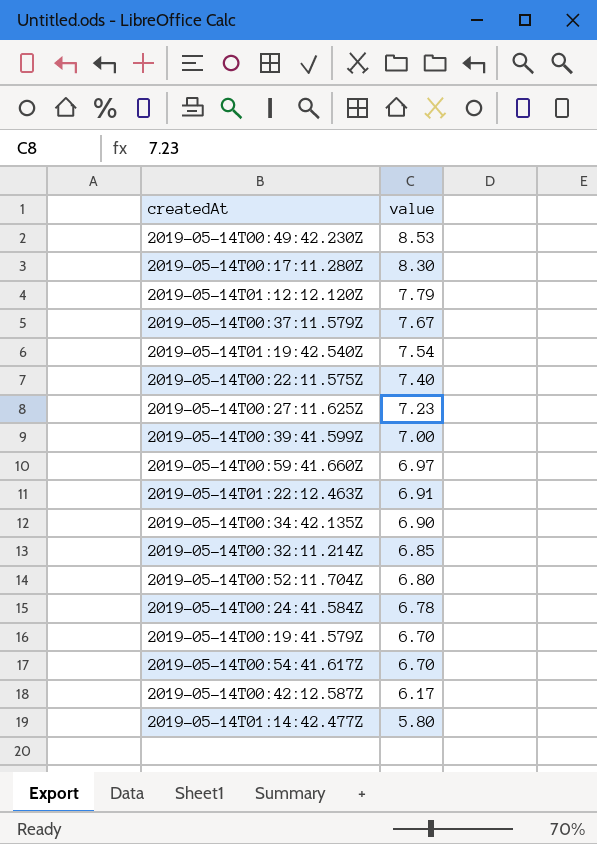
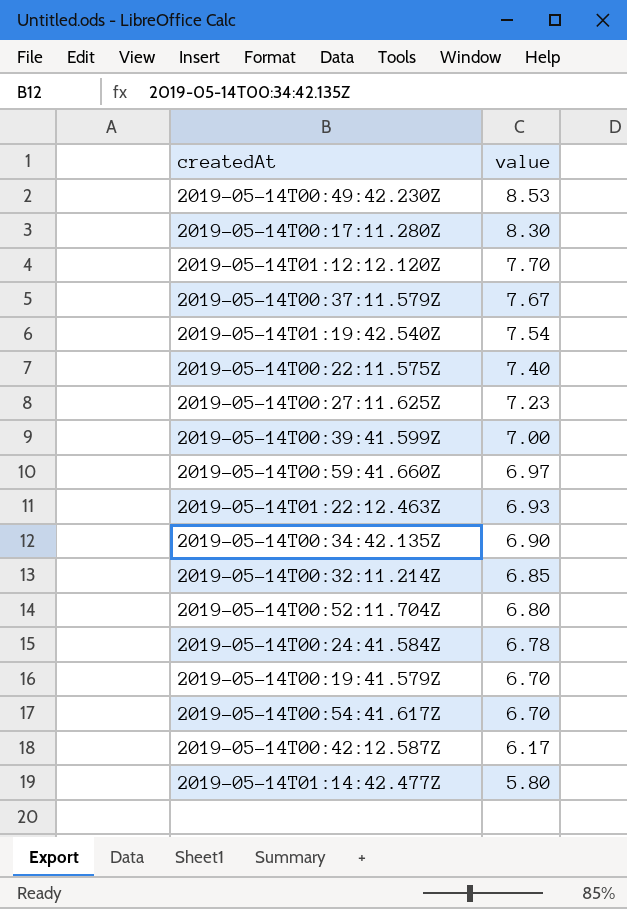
2019-05-14T01:12:12.120Z | value: 7.79 -> 7.70
2019-05-14T01:22:12.463Z | value: 6.91 -> 6.93

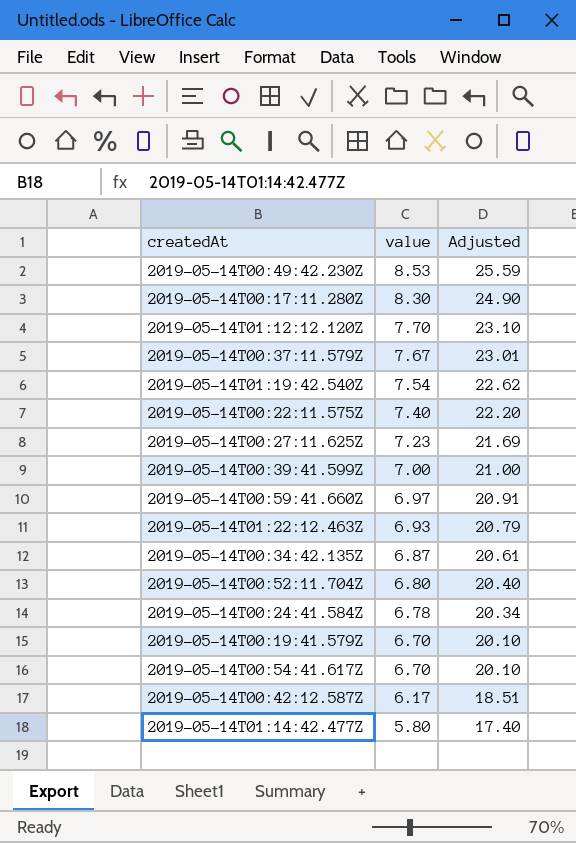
column Adjusted | formula: none -> [value] * 3
row 2019-05-14T00:32:11.214Z: 6.85 -> none
2019-05-14T00:34:42.135Z | value: 6.90 -> 6.87

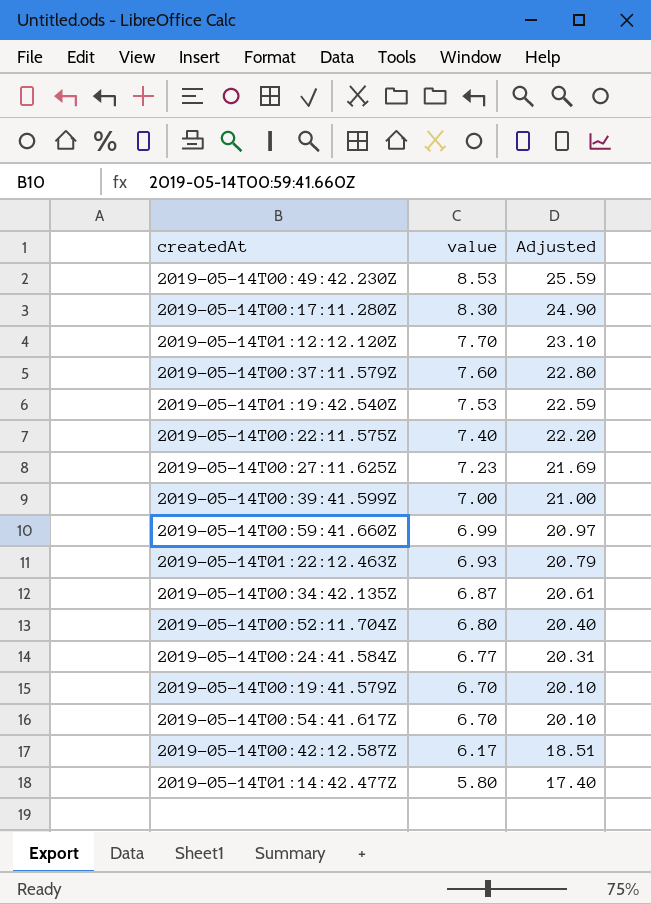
2019-05-14T00:37:11.579Z | value: 7.67 -> 7.60
2019-05-14T00:37:11.579Z | Adjusted: 23.01 -> 22.80
2019-05-14T01:19:42.540Z | value: 7.54 -> 7.53
2019-05-14T01:19:42.540Z | Adjusted: 22.62 -> 22.59
2019-05-14T00:59:41.660Z | value: 6.97 -> 6.99
2019-05-14T00:59:41.660Z | Adjusted: 20.91 -> 20.97
2019-05-14T00:24:41.584Z | value: 6.78 -> 6.77
2019-05-14T00:24:41.584Z | Adjusted: 20.34 -> 20.31

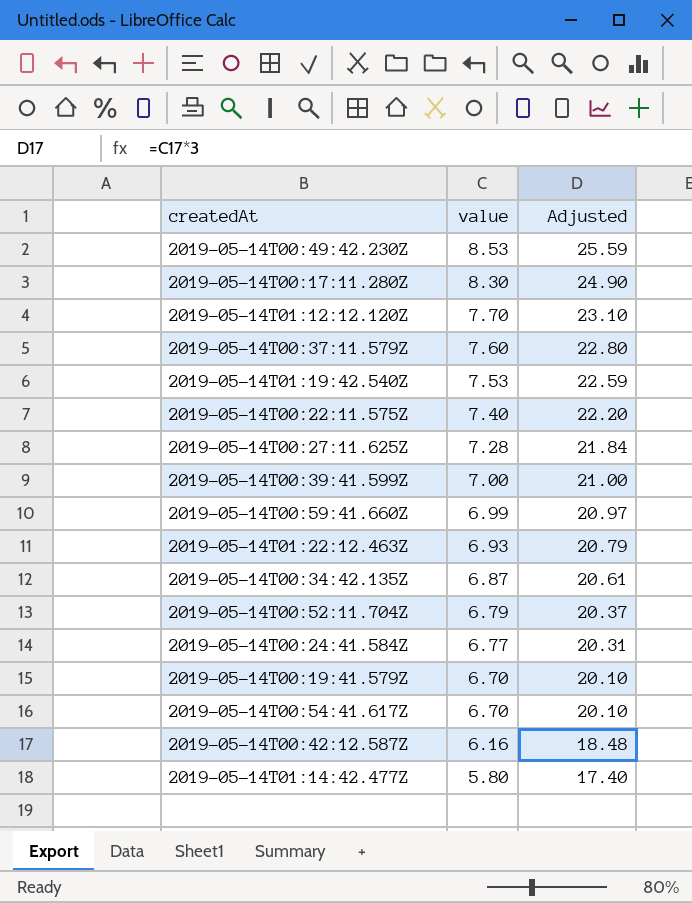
2019-05-14T00:27:11.625Z | value: 7.23 -> 7.28
2019-05-14T00:27:11.625Z | Adjusted: 21.69 -> 21.84
2019-05-14T00:52:11.704Z | value: 6.80 -> 6.79
2019-05-14T00:52:11.704Z | Adjusted: 20.40 -> 20.37
2019-05-14T00:42:12.587Z | value: 6.17 -> 6.16
2019-05-14T00:42:12.587Z | Adjusted: 18.51 -> 18.48

